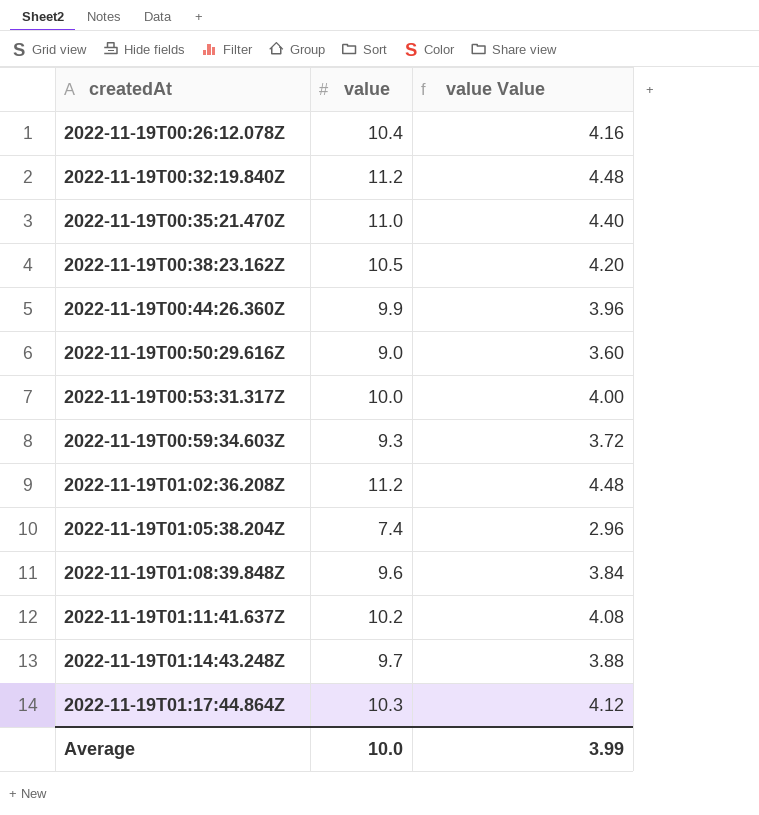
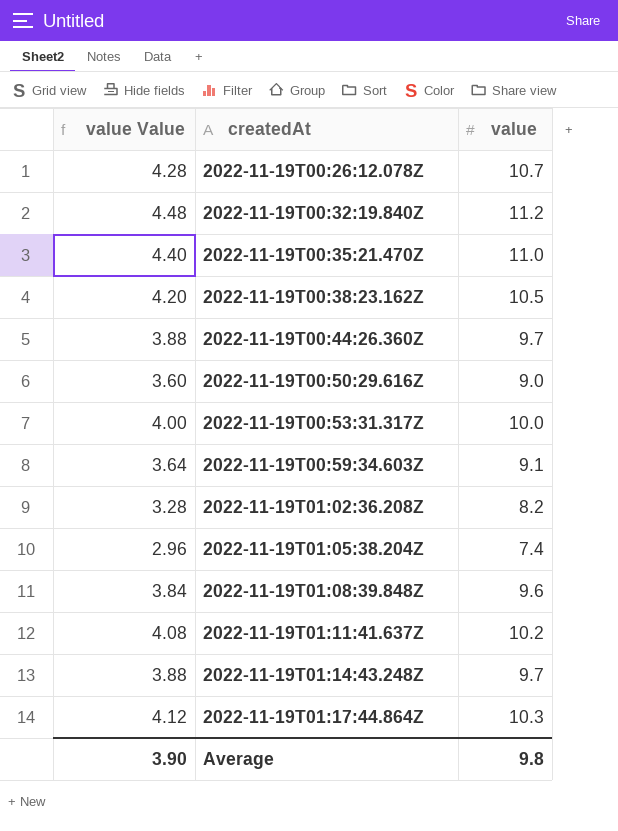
column value Value | position: 3 -> 1
2022-11-19T00:26:12.078Z | value Value: 4.16 -> 4.28
2022-11-19T00:26:12.078Z | value: 10.4 -> 10.7
2022-11-19T00:44:26.360Z | value Value: 3.96 -> 3.88
2022-11-19T00:44:26.360Z | value: 9.9 -> 9.7
2022-11-19T00:59:34.603Z | value Value: 3.72 -> 3.64
2022-11-19T00:59:34.603Z | value: 9.3 -> 9.1
2022-11-19T01:02:36.208Z | value Value: 4.48 -> 3.28
2022-11-19T01:02:36.208Z | value: 11.2 -> 8.2
Average | value Value: 3.99 -> 3.90
Average | value: 10.0 -> 9.8

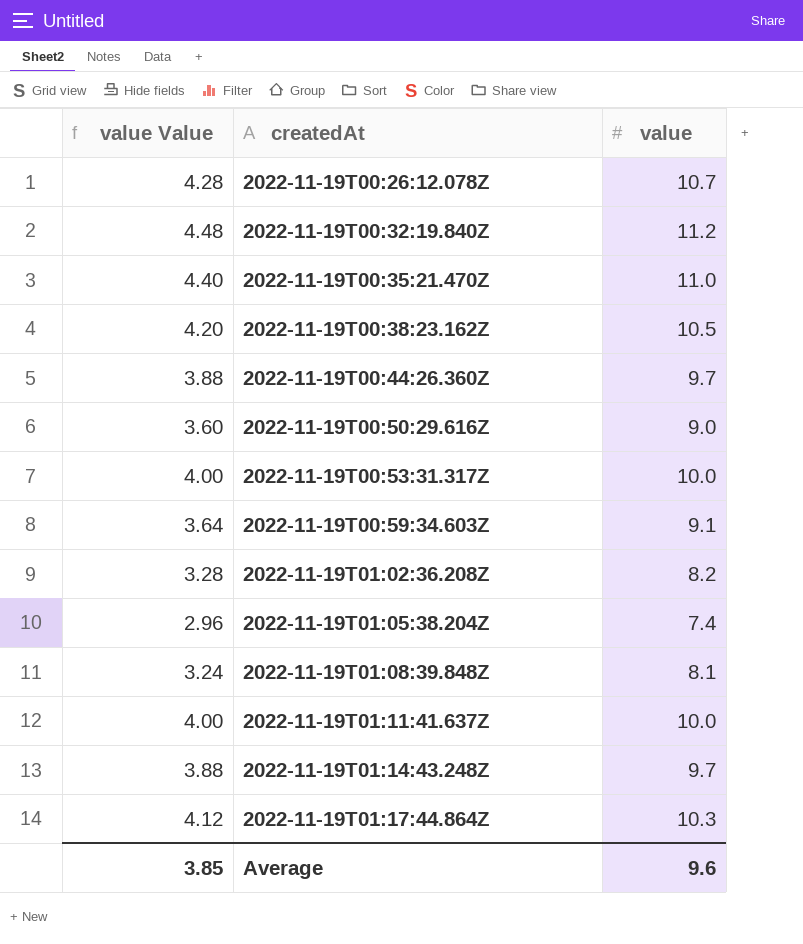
2022-11-19T01:08:39.848Z | value Value: 3.84 -> 3.24
2022-11-19T01:08:39.848Z | value: 9.6 -> 8.1
2022-11-19T01:11:41.637Z | value Value: 4.08 -> 4.00
2022-11-19T01:11:41.637Z | value: 10.2 -> 10.0
Average | value Value: 3.90 -> 3.85
Average | value: 9.8 -> 9.6

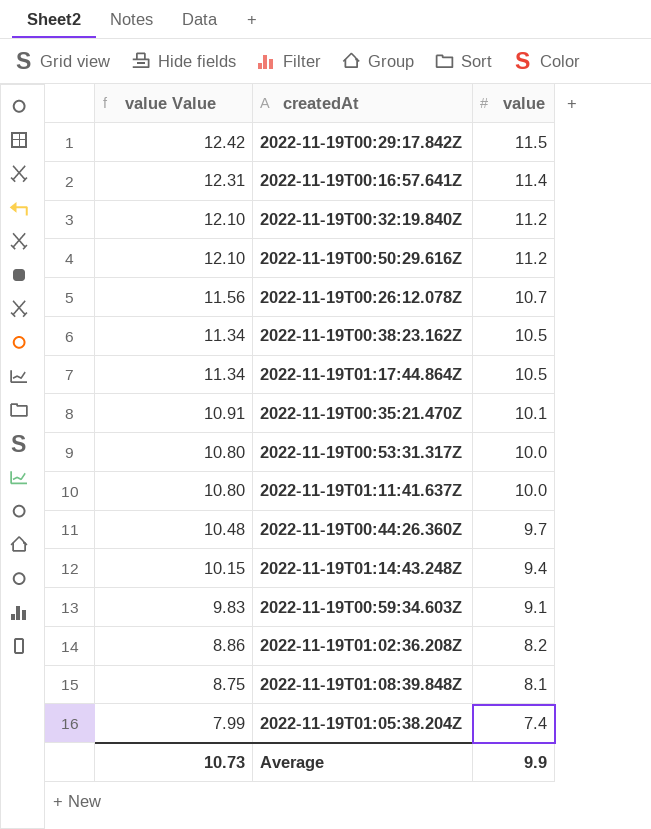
row order: createdAt ascending -> value Value descending
column value Value | formula: [value] * 0.4 -> [value] * 1.08
row 2022-11-19T00:29:17.842Z: none -> 12.42 | 11.5
row 2022-11-19T00:16:57.641Z: none -> 12.31 | 11.4
2022-11-19T00:50:29.616Z | value: 9.0 -> 11.2
2022-11-19T01:17:44.864Z | value: 10.3 -> 10.5
2022-11-19T00:35:21.470Z | value: 11.0 -> 10.1
2022-11-19T01:14:43.248Z | value: 9.7 -> 9.4
Average | value Value: 3.85 -> 10.73
Average | value: 9.6 -> 9.9

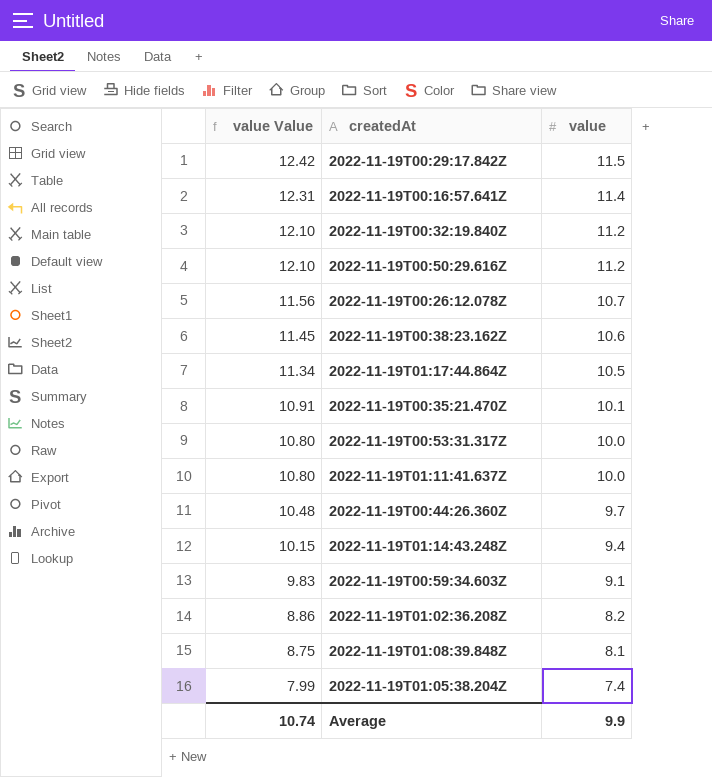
2022-11-19T00:38:23.162Z | value Value: 11.34 -> 11.45
2022-11-19T00:38:23.162Z | value: 10.5 -> 10.6
Average | value Value: 10.73 -> 10.74

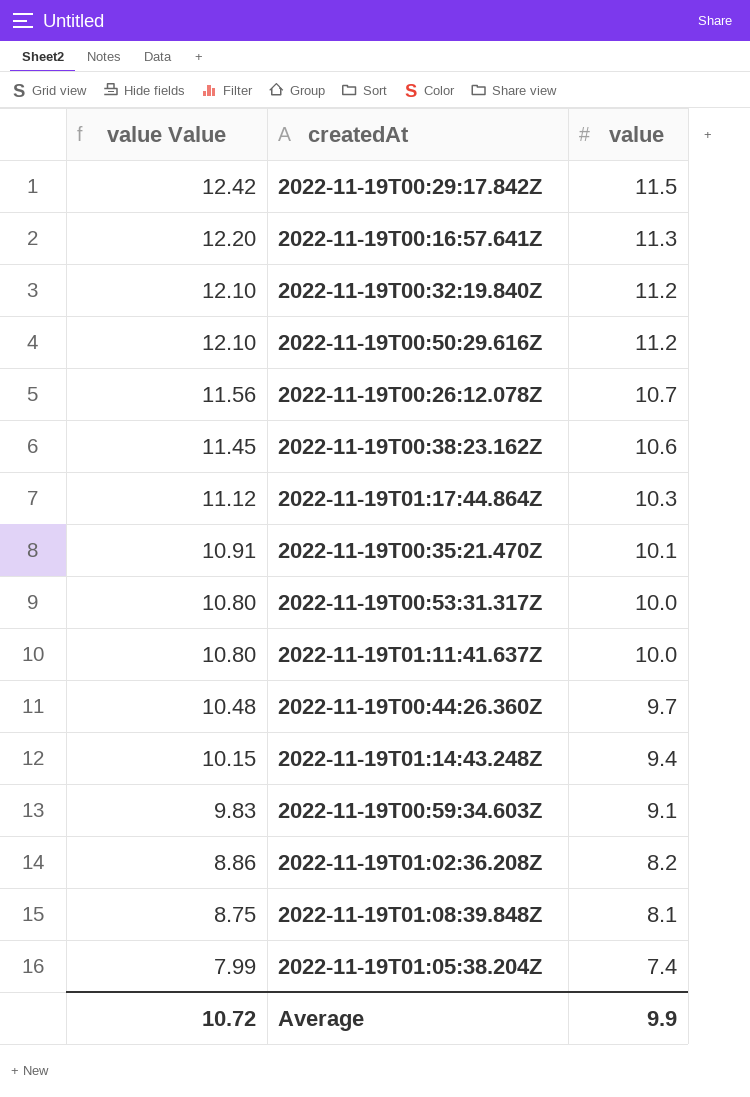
2022-11-19T00:16:57.641Z | value Value: 12.31 -> 12.20
2022-11-19T00:16:57.641Z | value: 11.4 -> 11.3
2022-11-19T01:17:44.864Z | value Value: 11.34 -> 11.12
2022-11-19T01:17:44.864Z | value: 10.5 -> 10.3
Average | value Value: 10.74 -> 10.72

